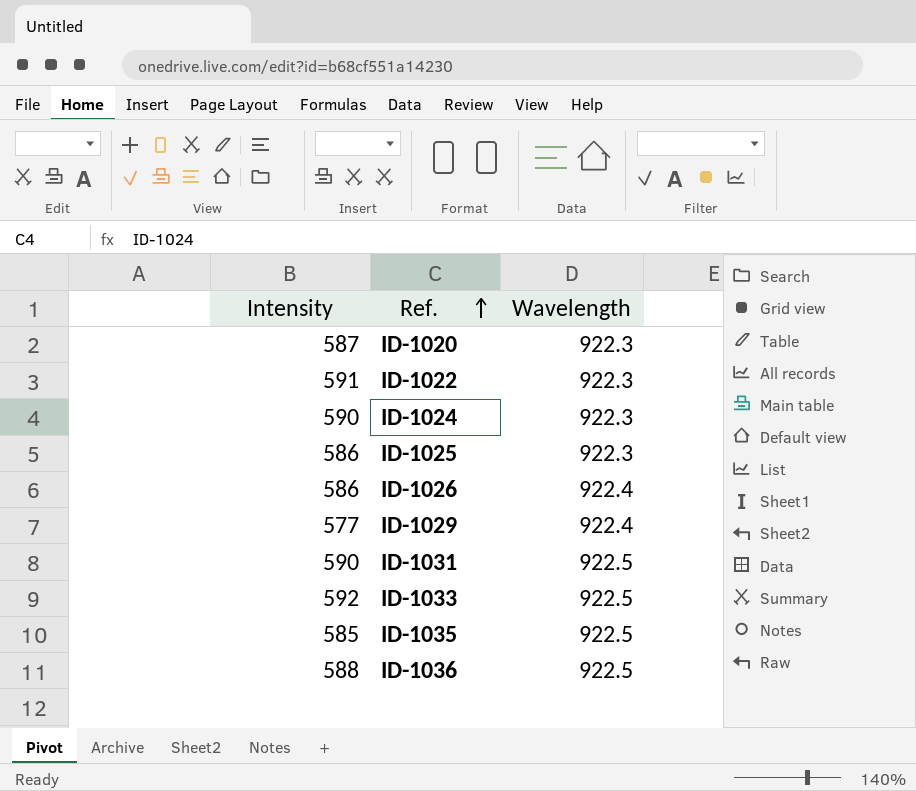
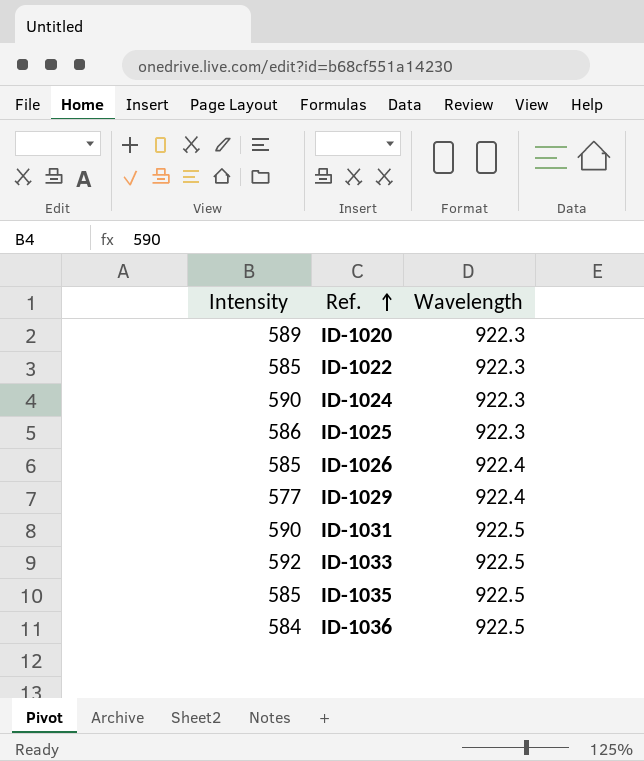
ID-1020 | Intensity: 587 -> 589
ID-1022 | Intensity: 591 -> 585
ID-1026 | Intensity: 586 -> 585
ID-1036 | Intensity: 588 -> 584

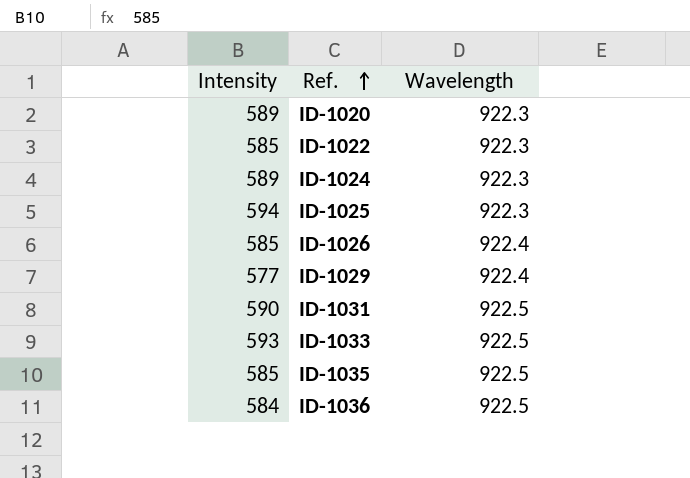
ID-1024 | Intensity: 590 -> 589
ID-1025 | Intensity: 586 -> 594
ID-1033 | Intensity: 592 -> 593

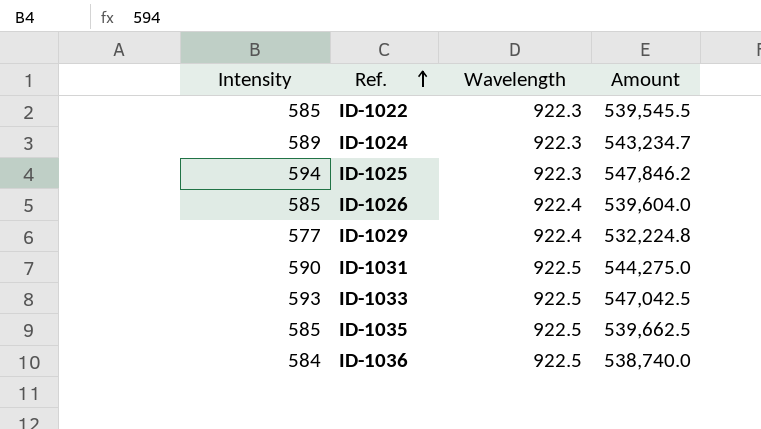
column Amount | formula: none -> [Intensity] * [Wavelength]
row ID-1020: 589 | 922.3 -> none

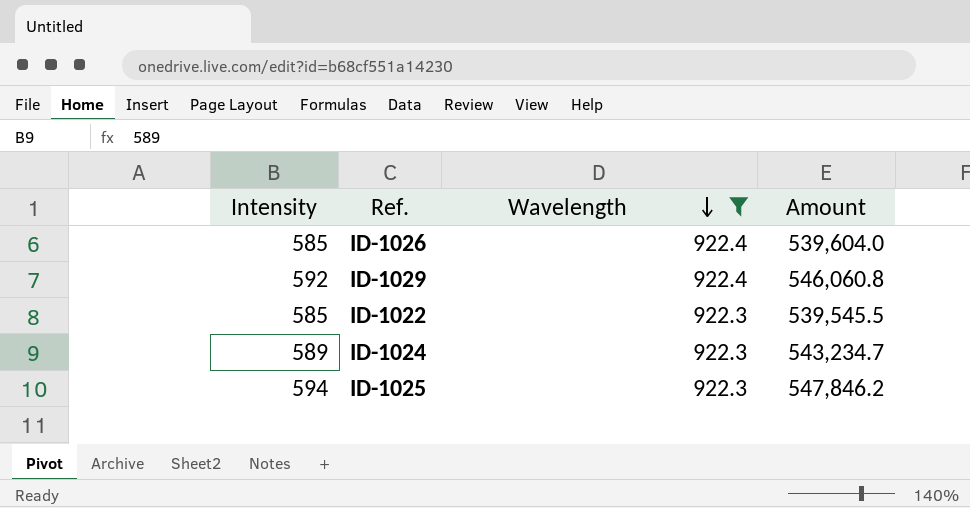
filter: none -> Wavelength != 922.5
row order: Ref. ascending -> Wavelength descending
ID-1029 | Intensity: 577 -> 592
ID-1029 | Amount: 532,224.8 -> 546,060.8

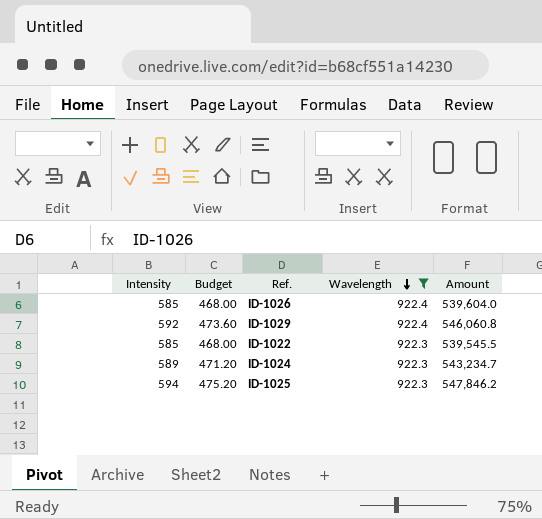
column Budget | formula: none -> [Intensity] * 0.8

